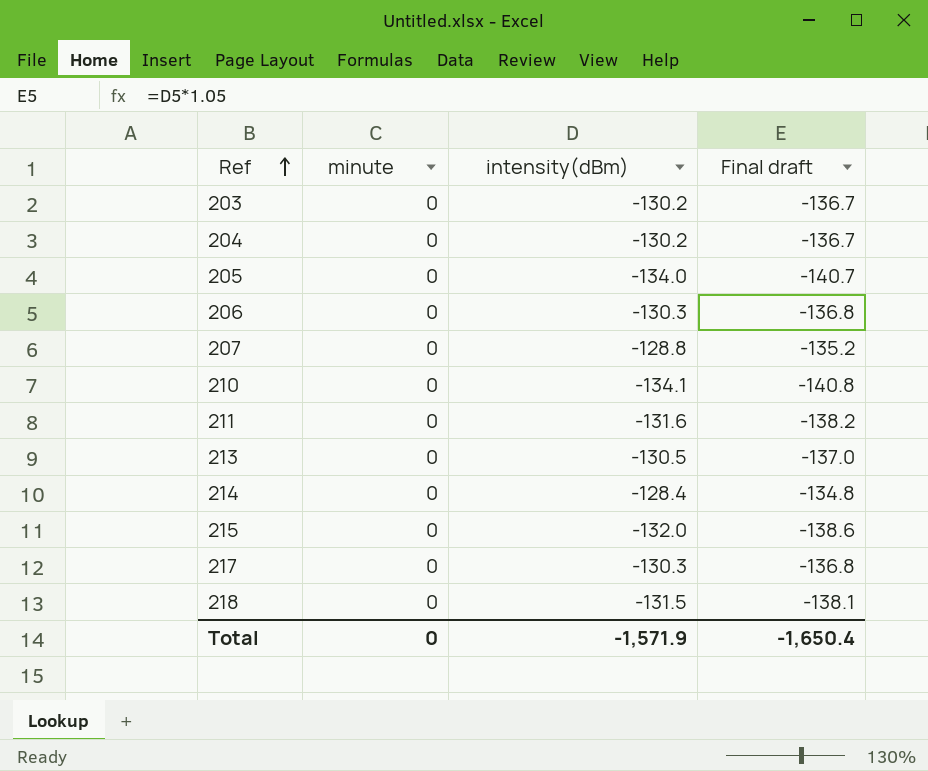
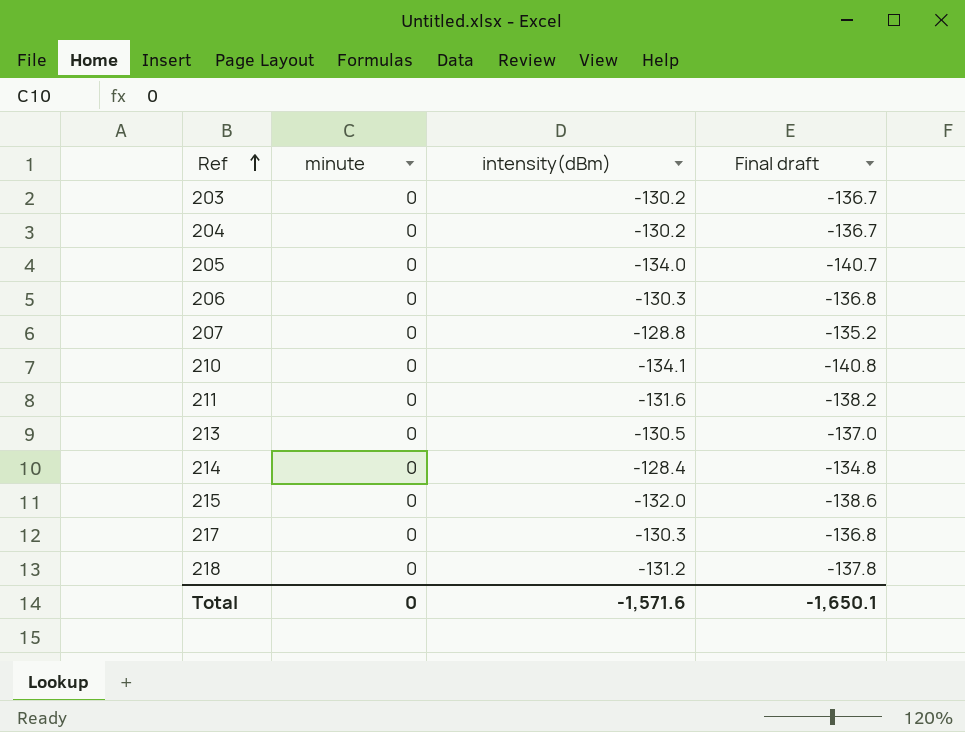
218 | intensity(dBm): -131.5 -> -131.2
218 | Final draft: -138.1 -> -137.8
Total | intensity(dBm): -1,571.9 -> -1,571.6
Total | Final draft: -1,650.4 -> -1,650.1

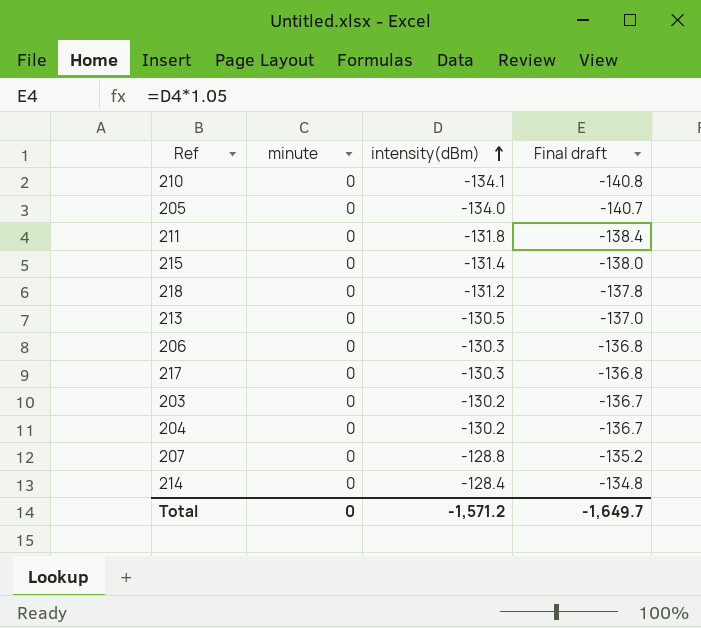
row order: Ref ascending -> intensity(dBm) ascending
211 | intensity(dBm): -131.6 -> -131.8
211 | Final draft: -138.2 -> -138.4
215 | intensity(dBm): -132.0 -> -131.4
215 | Final draft: -138.6 -> -138.0
Total | intensity(dBm): -1,571.6 -> -1,571.2
Total | Final draft: -1,650.1 -> -1,649.7

